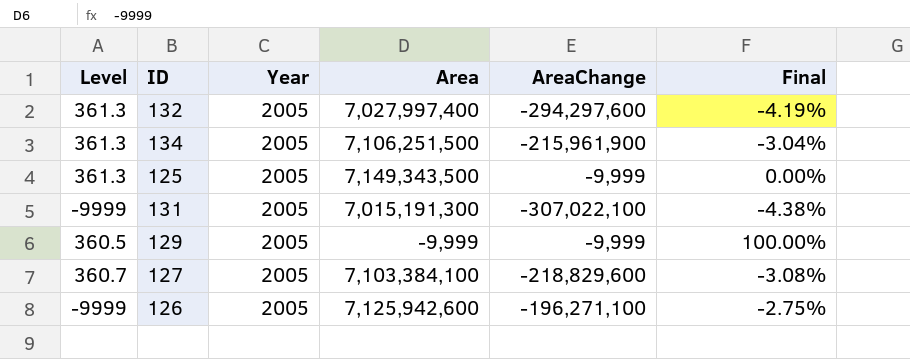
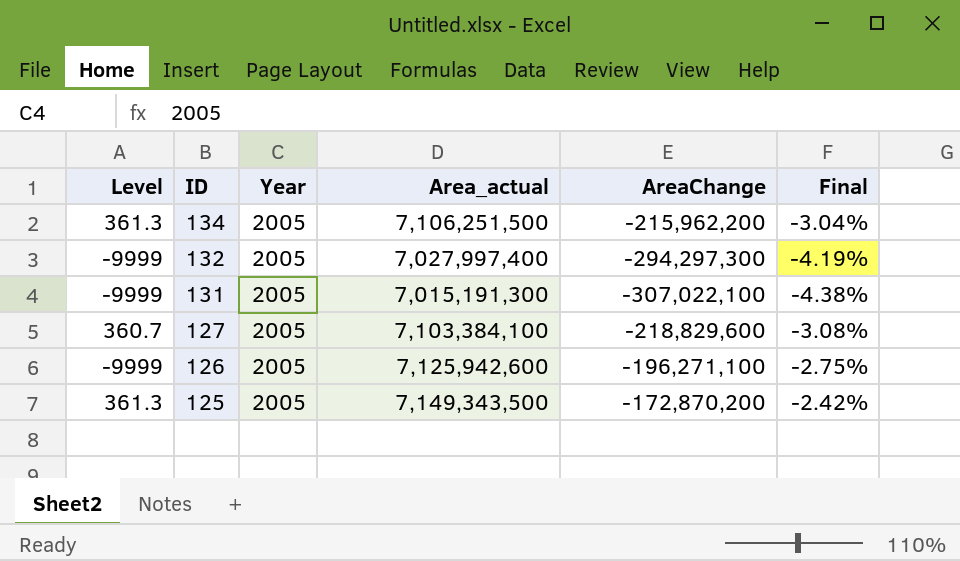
row order: none -> ID descending
column name: Area -> Area_actual
row 129: 360.5 | 2005 | -9,999 | -9,999 | 100.00% -> none
134 | AreaChange: -215,961,900 -> -215,962,200
132 | Level: 361.3 -> -9999
132 | AreaChange: -294,297,600 -> -294,297,300
125 | AreaChange: -9,999 -> -172,870,200
125 | Final: 0.00% -> -2.42%

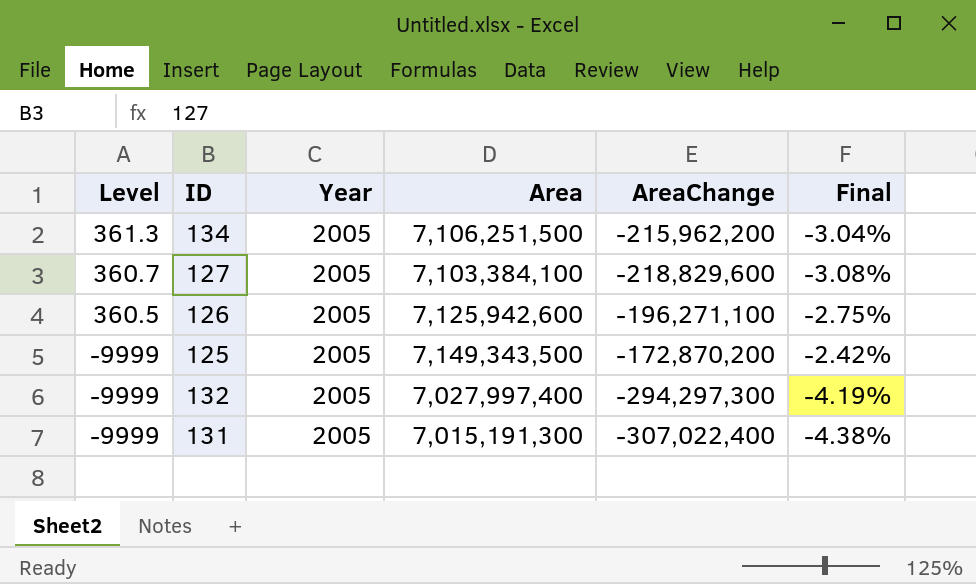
row order: ID descending -> Level descending
column name: Area_actual -> Area
126 | Level: -9999 -> 360.5
125 | Level: 361.3 -> -9999
131 | AreaChange: -307,022,100 -> -307,022,400

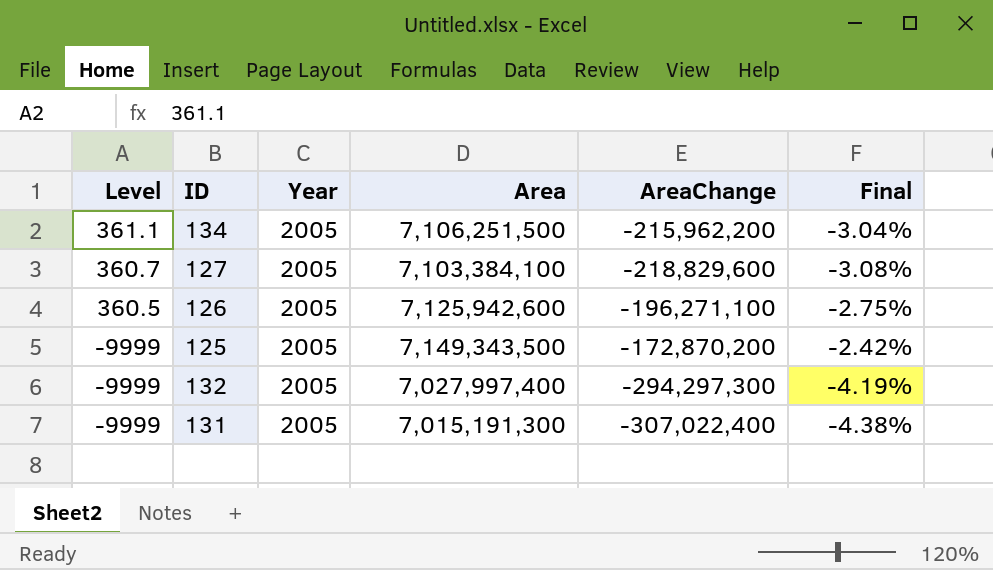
134 | Level: 361.3 -> 361.1

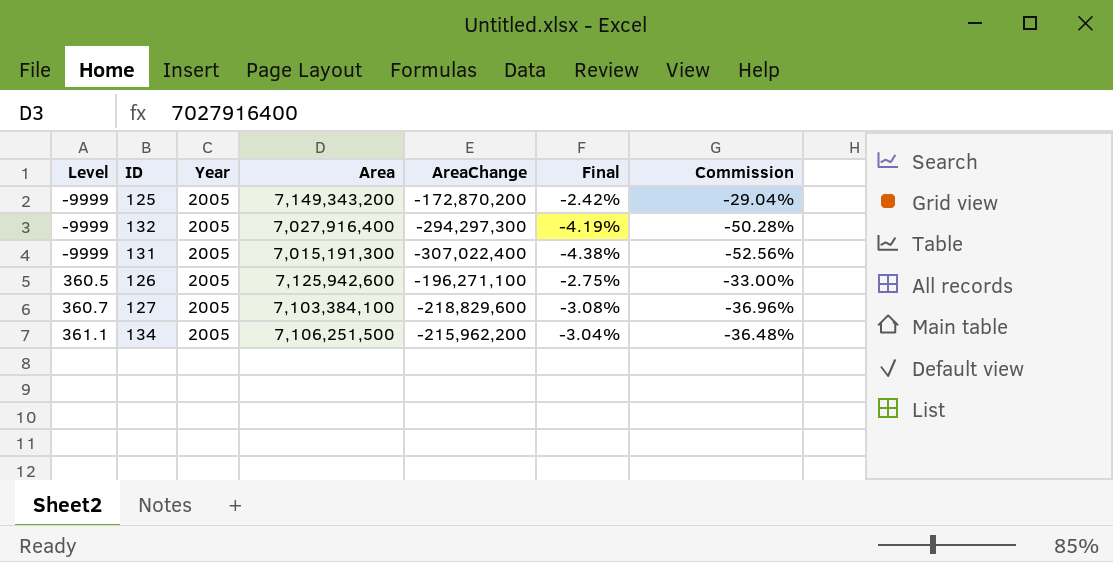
row order: Level descending -> Level ascending
column Commission | formula: none -> [Final] * 12
125 | Area: 7,149,343,500 -> 7,149,343,200
132 | Area: 7,027,997,400 -> 7,027,916,400

